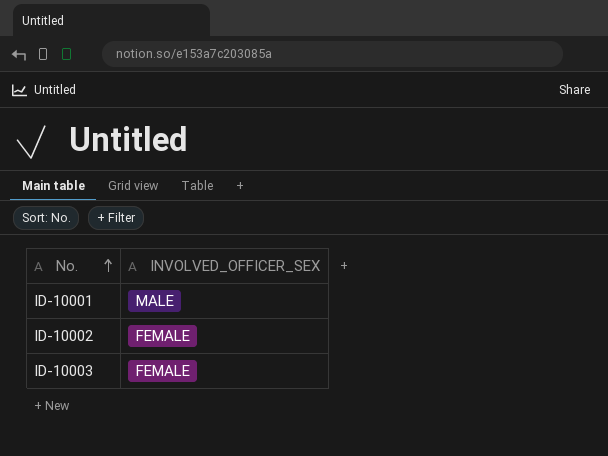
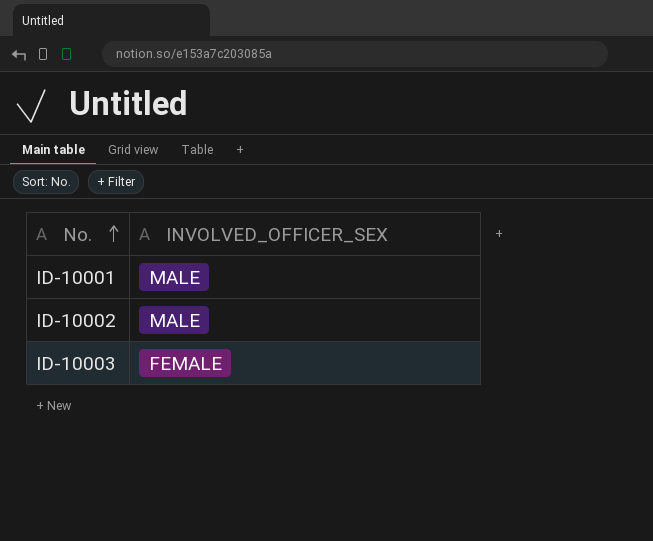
ID-10002 | INVOLVED_OFFICER_SEX: FEMALE -> MALE

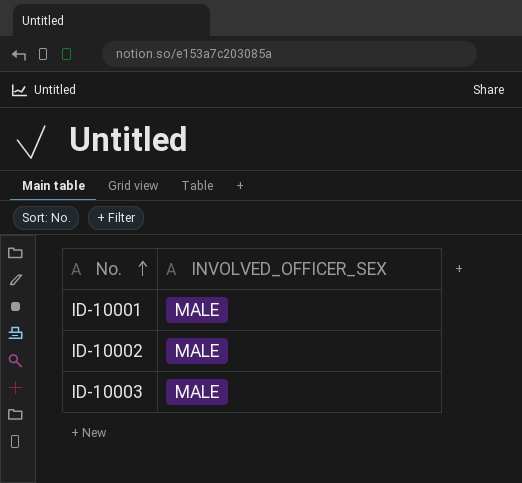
ID-10003 | INVOLVED_OFFICER_SEX: FEMALE -> MALE

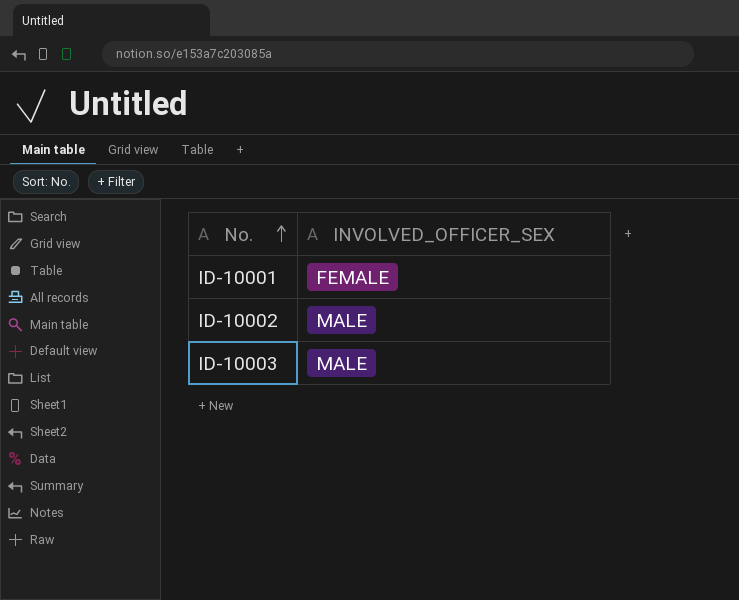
ID-10001 | INVOLVED_OFFICER_SEX: MALE -> FEMALE

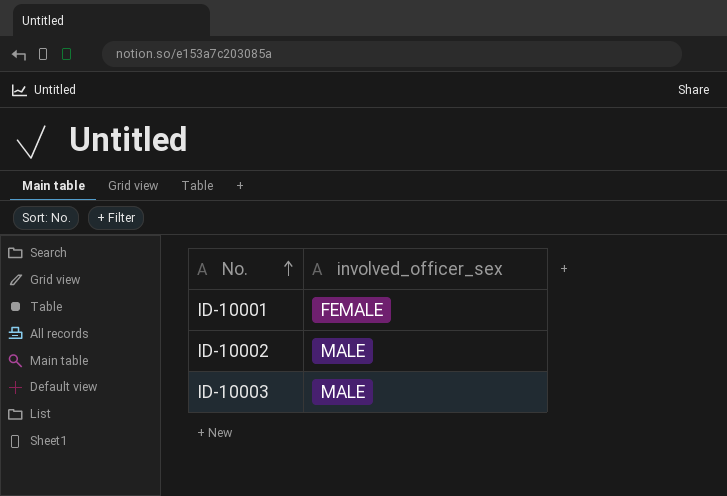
column name: INVOLVED_OFFICER_SEX -> involved_officer_sex

